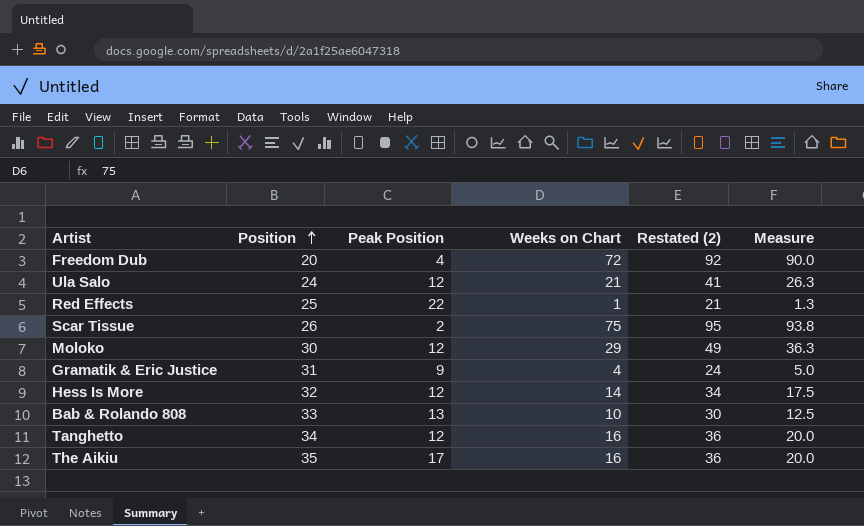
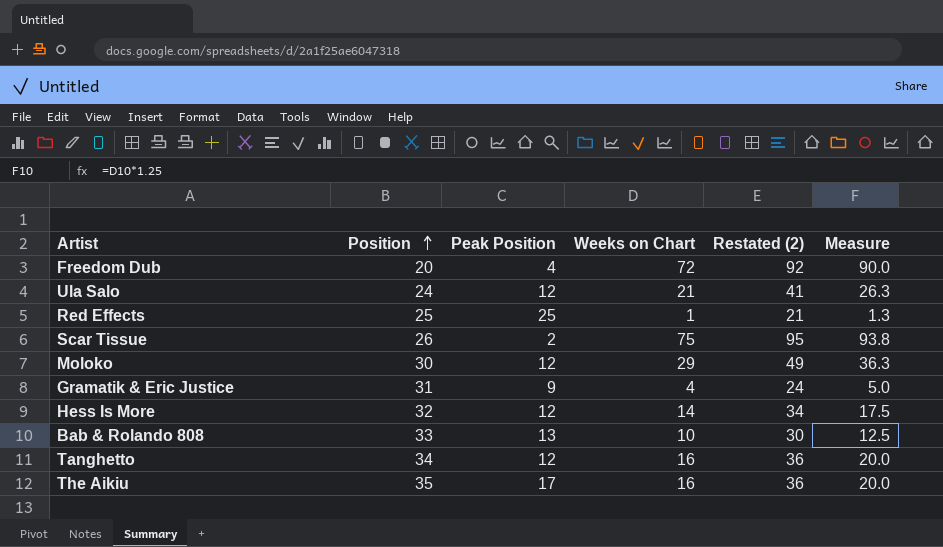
Red Effects | Peak Position: 22 -> 25

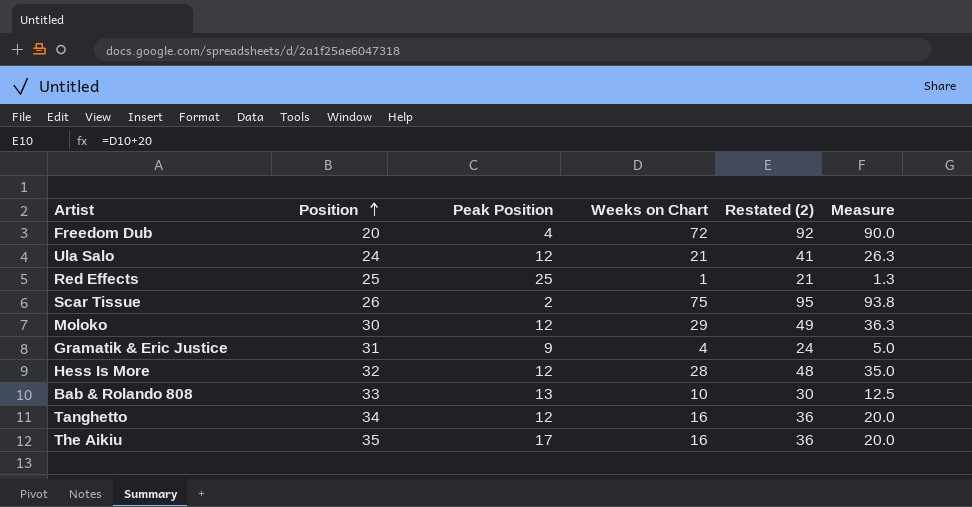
Hess Is More | Weeks on Chart: 14 -> 28
Hess Is More | Restated (2): 34 -> 48
Hess Is More | Measure: 17.5 -> 35.0

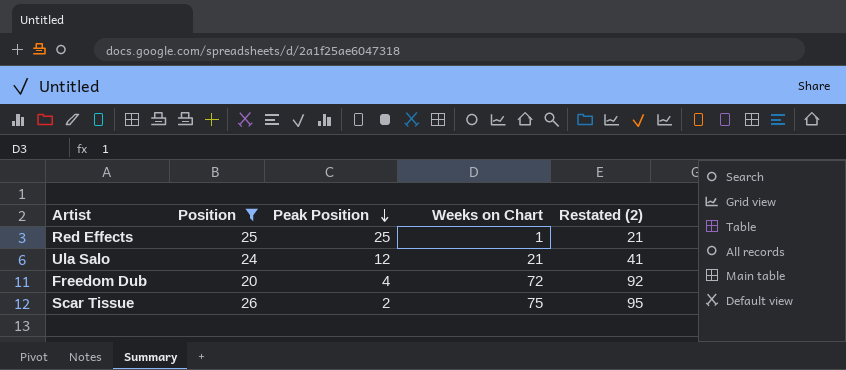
filter: none -> Position <= 26
row order: Position ascending -> Peak Position descending
column Measure | formula: [Weeks on Chart] * 1.25 -> none

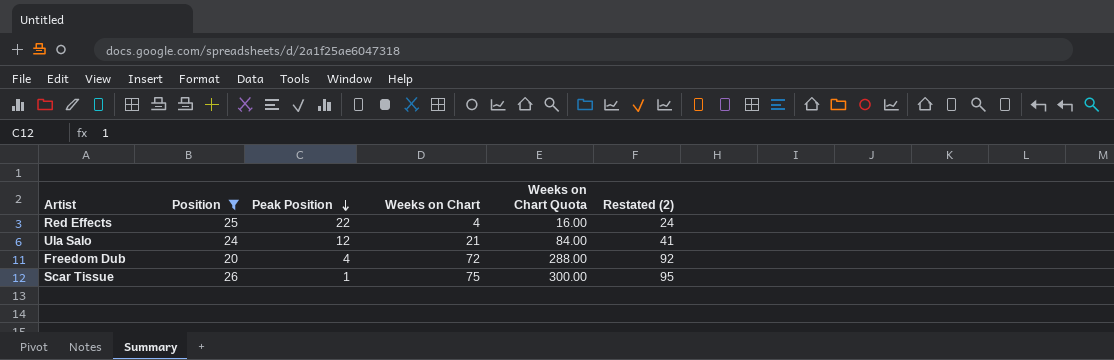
column Weeks on Chart Quota | formula: none -> [Weeks on Chart] * 4
Red Effects | Peak Position: 25 -> 22
Red Effects | Weeks on Chart: 1 -> 4
Red Effects | Restated (2): 21 -> 24
Scar Tissue | Peak Position: 2 -> 1

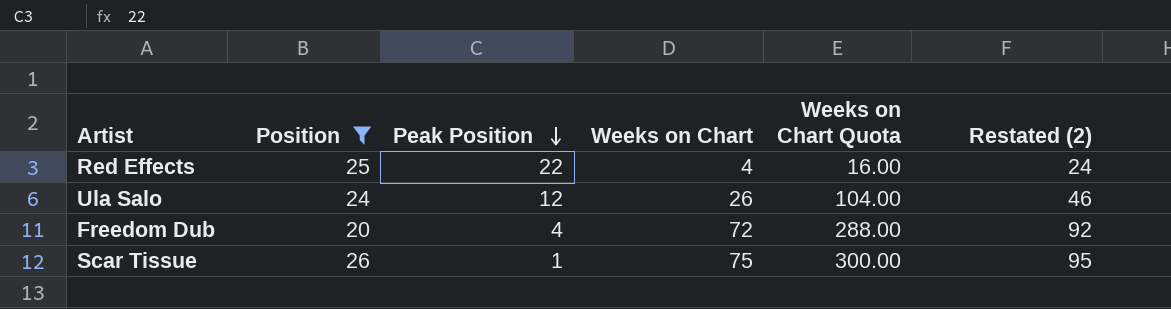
Ula Salo | Weeks on Chart: 21 -> 26
Ula Salo | Weeks on Chart Quota: 84.00 -> 104.00
Ula Salo | Restated (2): 41 -> 46

